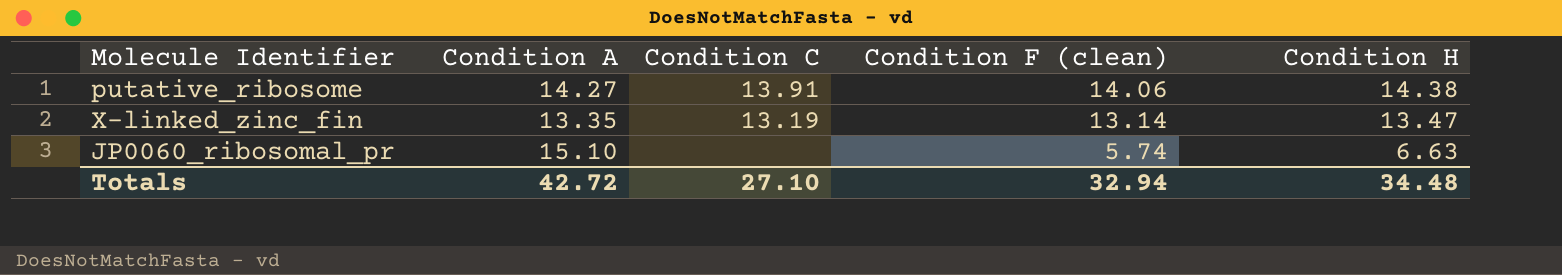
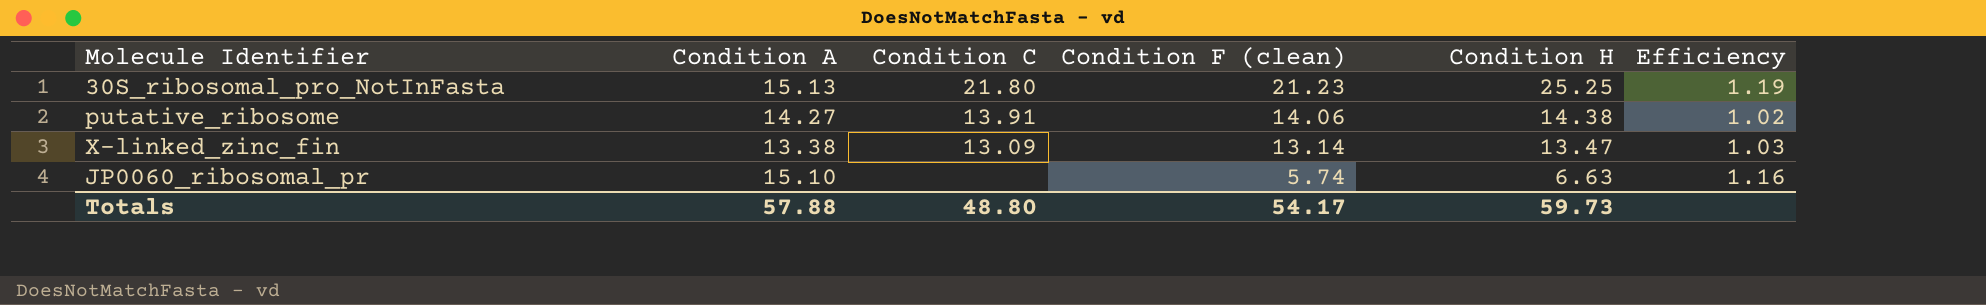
column Efficiency | formula: none -> [Condition H] / [Condition F (clean)]
row 30S_ribosomal_pro_NotInFasta: none -> 15.13 | 21.80 | 21.23 | 25.25 | 1.19
X-linked_zinc_fin | Condition A: 13.35 -> 13.38
X-linked_zinc_fin | Condition C: 13.19 -> 13.09
Totals | Condition A: 42.72 -> 57.88
Totals | Condition C: 27.10 -> 48.80
Totals | Condition F (clean): 32.94 -> 54.17
Totals | Condition H: 34.48 -> 59.73

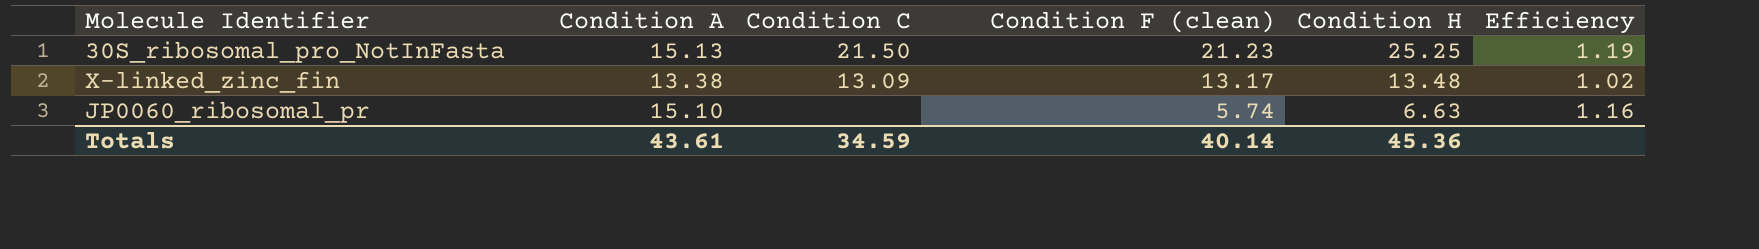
row putative_ribosome: 14.27 | 13.91 | 14.06 | 14.38 | 1.02 -> none
30S_ribosomal_pro_NotInFasta | Condition C: 21.80 -> 21.50
X-linked_zinc_fin | Condition F (clean): 13.14 -> 13.17
X-linked_zinc_fin | Condition H: 13.47 -> 13.48
X-linked_zinc_fin | Efficiency: 1.03 -> 1.02
Totals | Condition A: 57.88 -> 43.61
Totals | Condition C: 48.80 -> 34.59
Totals | Condition F (clean): 54.17 -> 40.14
Totals | Condition H: 59.73 -> 45.36

